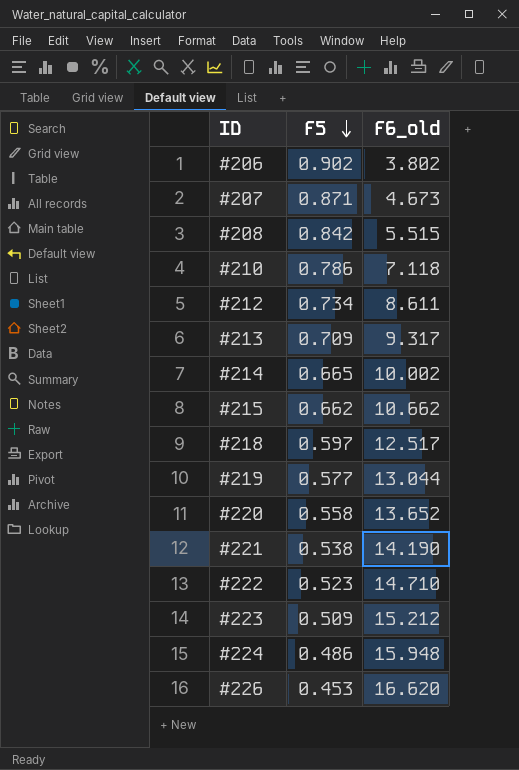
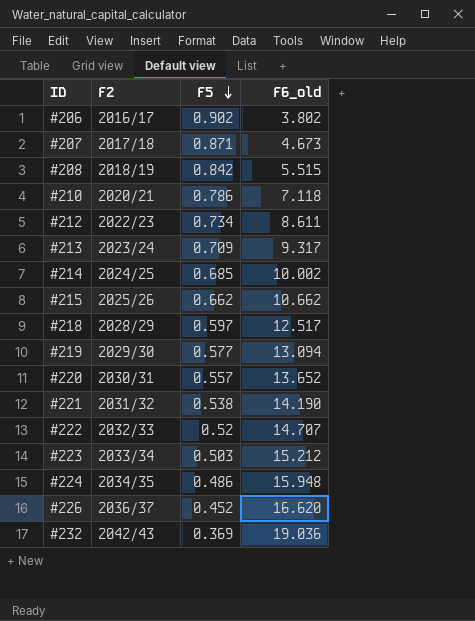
column F2 | position: none -> 2
#214 | F5: 0.665 -> 0.685
#219 | F6_old: 13.044 -> 13.094
#220 | F5: 0.558 -> 0.557
#222 | F5: 0.523 -> 0.52
#222 | F6_old: 14.710 -> 14.707
#223 | F5: 0.509 -> 0.503
#226 | F5: 0.453 -> 0.452
row #232: none -> 2042/43 | 0.369 | 19.036

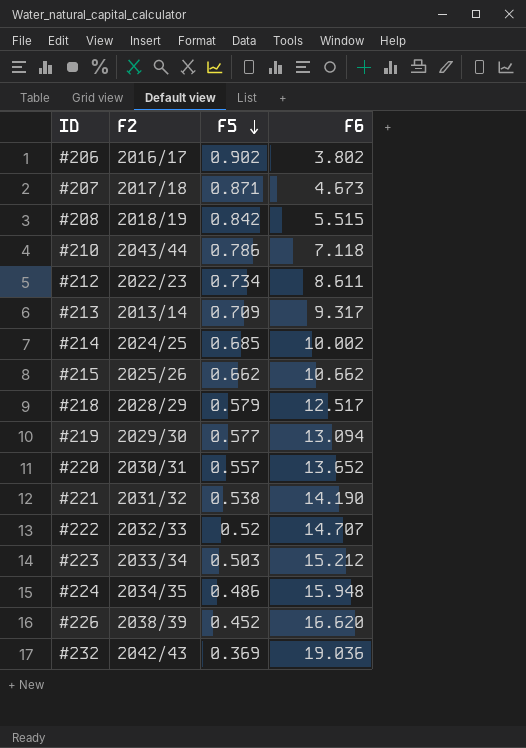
column name: F6_old -> F6
#210 | F2: 2020/21 -> 2043/44
#213 | F2: 2023/24 -> 2013/14
#218 | F5: 0.597 -> 0.579
#226 | F2: 2036/37 -> 2038/39

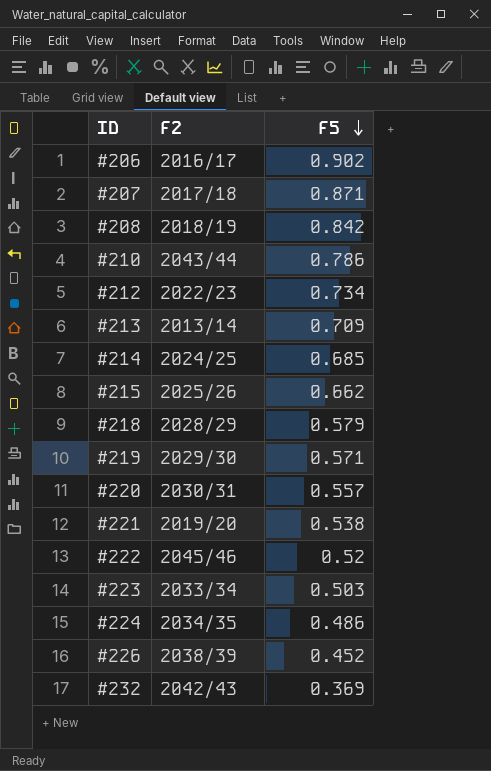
column F6 | position: 4 -> none
#219 | F5: 0.577 -> 0.571
#221 | F2: 2031/32 -> 2019/20
#222 | F2: 2032/33 -> 2045/46

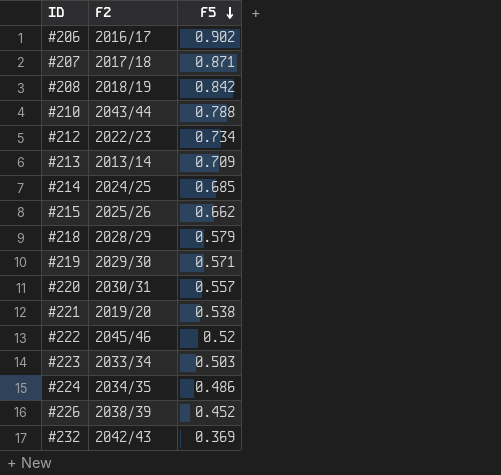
#210 | F5: 0.786 -> 0.788

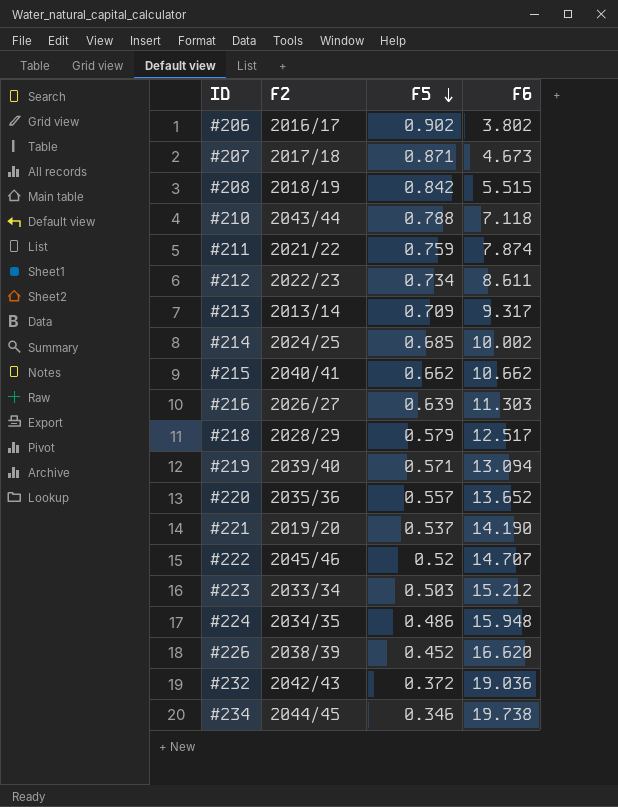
column F6 | position: none -> 4
row #211: none -> 2021/22 | 0.759 | 7.874
#215 | F2: 2025/26 -> 2040/41
row #216: none -> 2026/27 | 0.639 | 11.303
#219 | F2: 2029/30 -> 2039/40
#220 | F2: 2030/31 -> 2035/36
#221 | F5: 0.538 -> 0.537
#232 | F5: 0.369 -> 0.372
row #234: none -> 2044/45 | 0.346 | 19.738

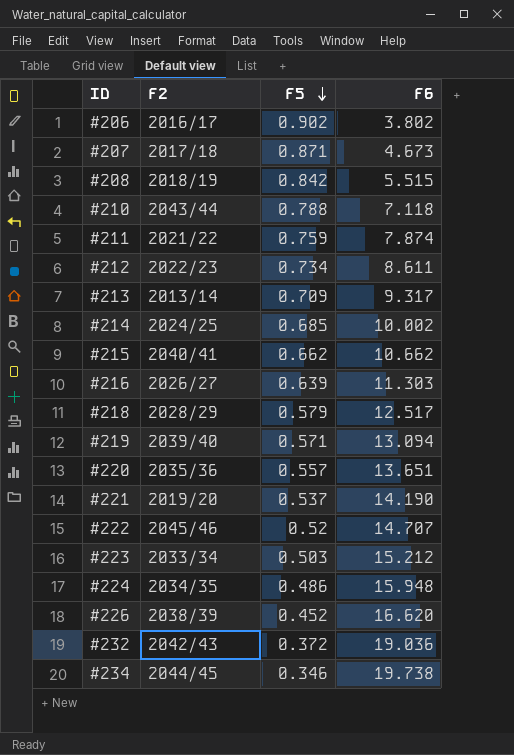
#220 | F6: 13.652 -> 13.651

